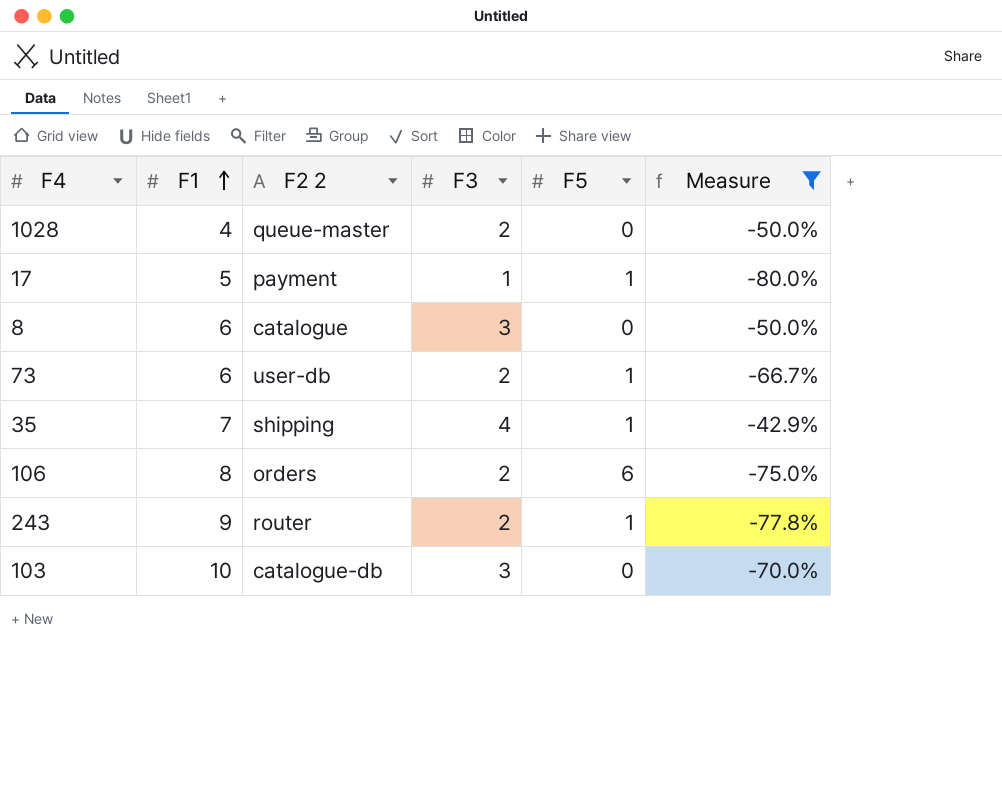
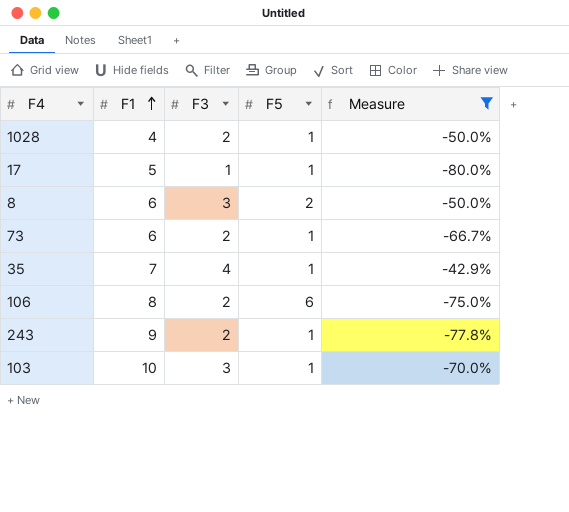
column F2 2 | position: 3 -> none
1028 | F5: 0 -> 1
8 | F5: 0 -> 2
103 | F5: 0 -> 1

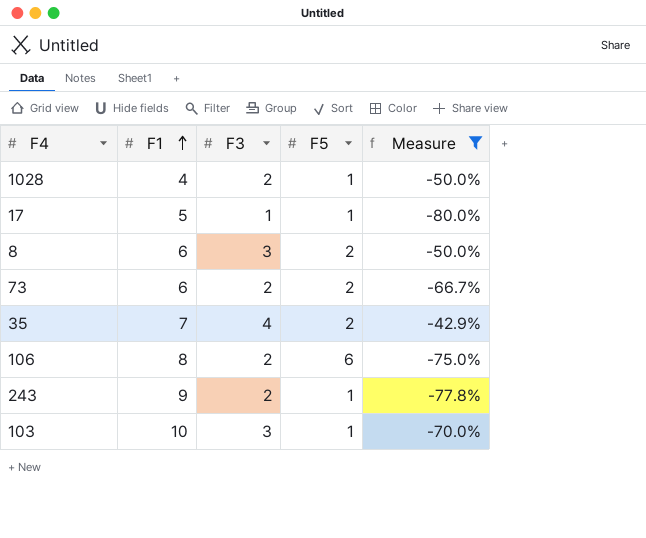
73 | F5: 1 -> 2
35 | F5: 1 -> 2

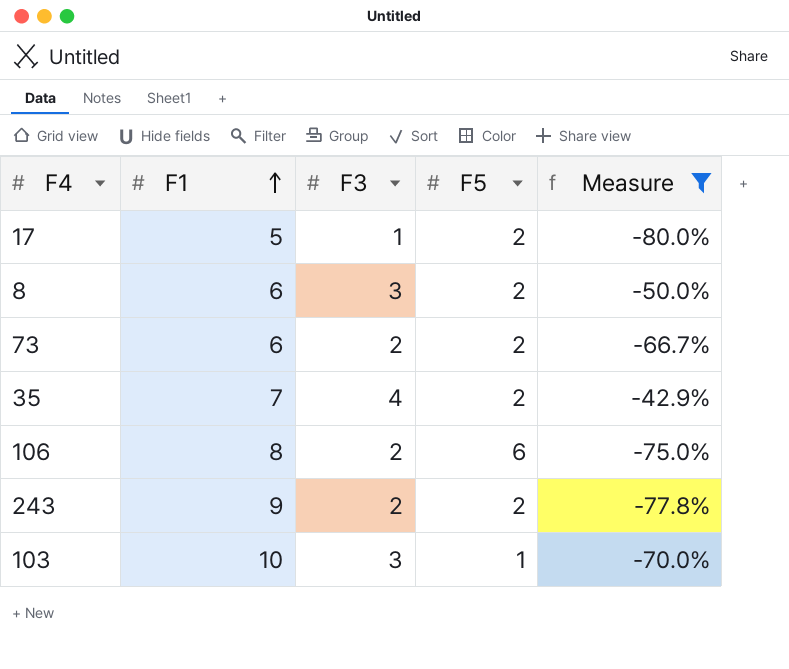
row 1028: 4 | 2 | 1 | -50.0% -> none
17 | F5: 1 -> 2
243 | F5: 1 -> 2

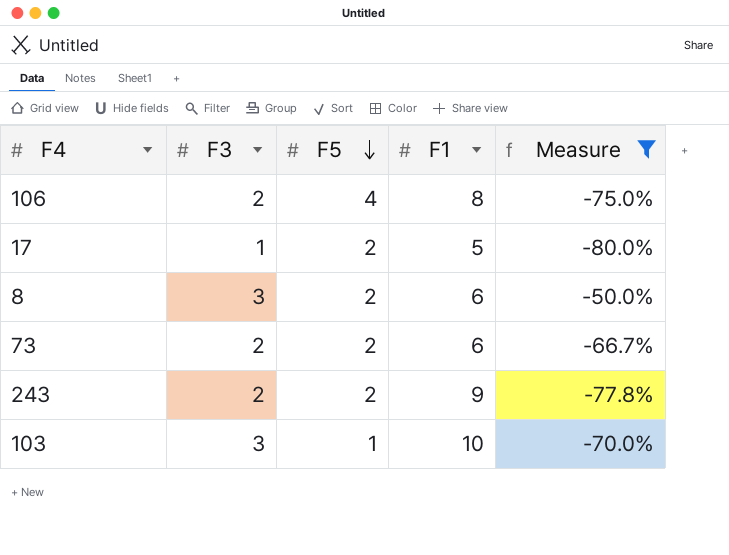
row order: F1 ascending -> F5 descending
column F1 | position: 2 -> 4
row 35: 7 | 4 | 2 | -42.9% -> none
106 | F5: 6 -> 4

